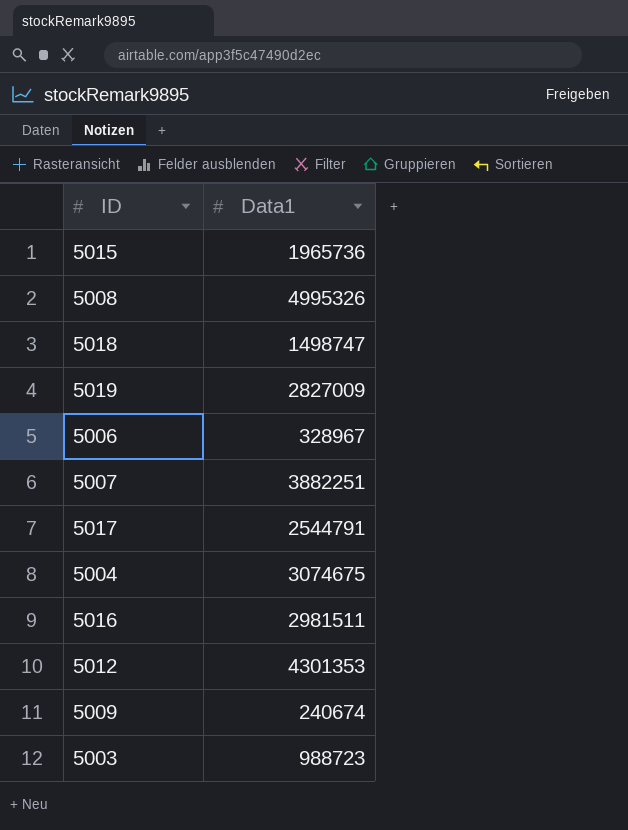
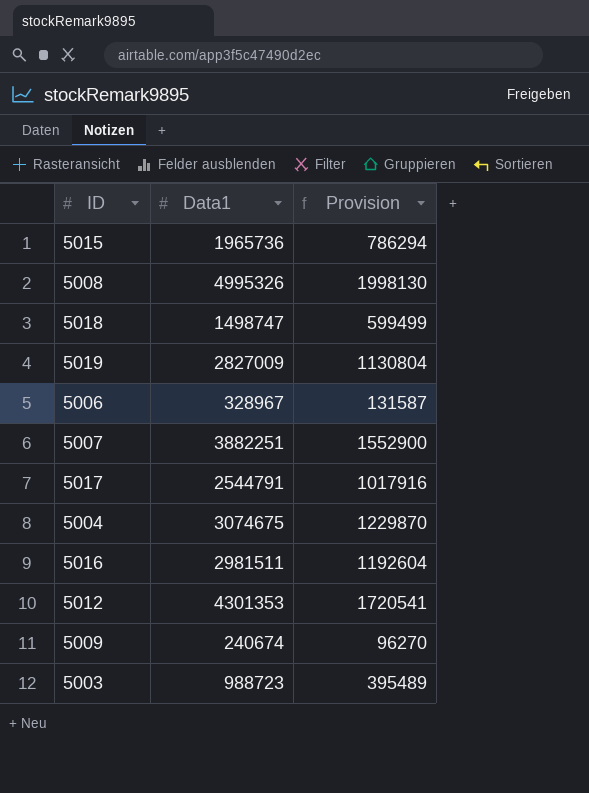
column Provision | formula: none -> [Data1] * 0.4

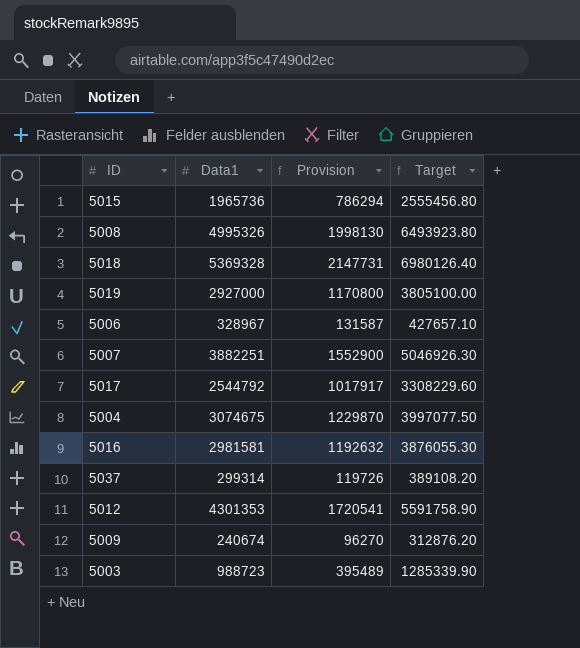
column Target | formula: none -> [Data1] * 1.3
5018 | Data1: 1498747 -> 5369328
5018 | Provision: 599499 -> 2147731
5019 | Data1: 2827009 -> 2927000
5019 | Provision: 1130804 -> 1170800
5017 | Data1: 2544791 -> 2544792
5017 | Provision: 1017916 -> 1017917
5016 | Data1: 2981511 -> 2981581
5016 | Provision: 1192604 -> 1192632
row 5037: none -> 299314 | 119726 | 389108.20

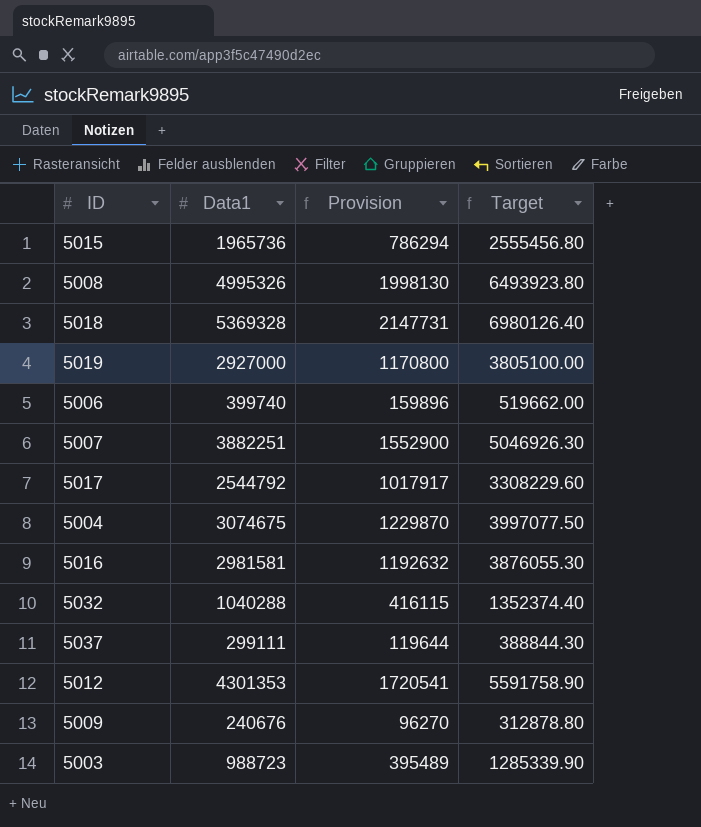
5006 | Data1: 328967 -> 399740
5006 | Provision: 131587 -> 159896
5006 | Target: 427657.10 -> 519662.00
row 5032: none -> 1040288 | 416115 | 1352374.40
5037 | Data1: 299314 -> 299111
5037 | Provision: 119726 -> 119644
5037 | Target: 389108.20 -> 388844.30
5009 | Data1: 240674 -> 240676
5009 | Target: 312876.20 -> 312878.80

